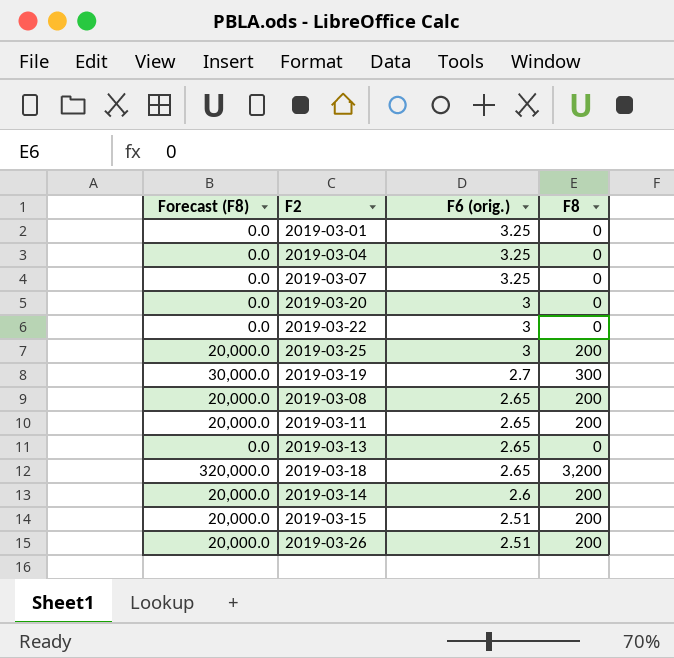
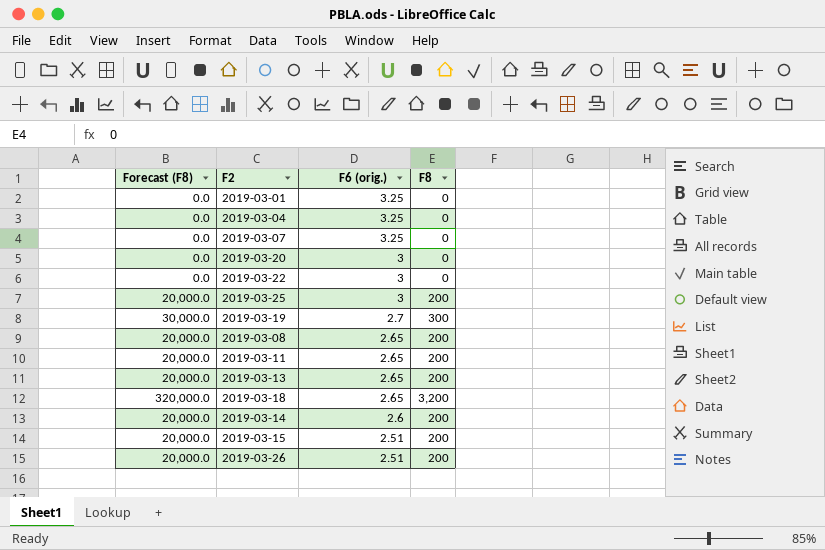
2019-03-13 | Forecast (F8): 0.0 -> 20,000.0
2019-03-13 | F8: 0 -> 200

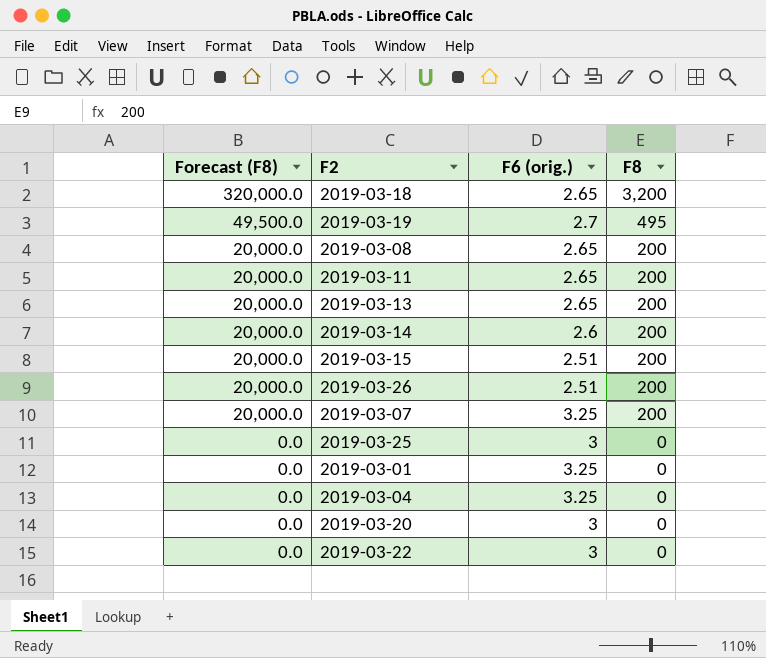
row order: F6 (orig.) descending -> Forecast (F8) descending
2019-03-19 | Forecast (F8): 30,000.0 -> 49,500.0
2019-03-19 | F8: 300 -> 495
2019-03-07 | Forecast (F8): 0.0 -> 20,000.0
2019-03-07 | F8: 0 -> 200
2019-03-25 | Forecast (F8): 20,000.0 -> 0.0
2019-03-25 | F8: 200 -> 0

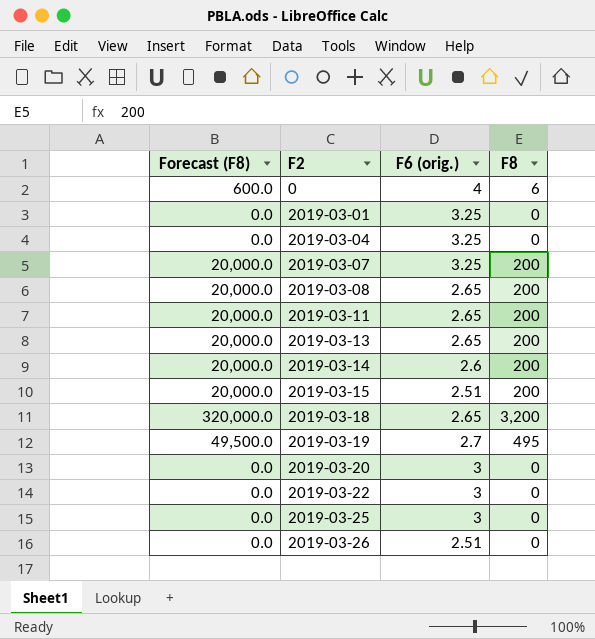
row order: Forecast (F8) descending -> F2 ascending
row 0: none -> 600.0 | 4 | 6
2019-03-26 | Forecast (F8): 20,000.0 -> 0.0
2019-03-26 | F8: 200 -> 0

